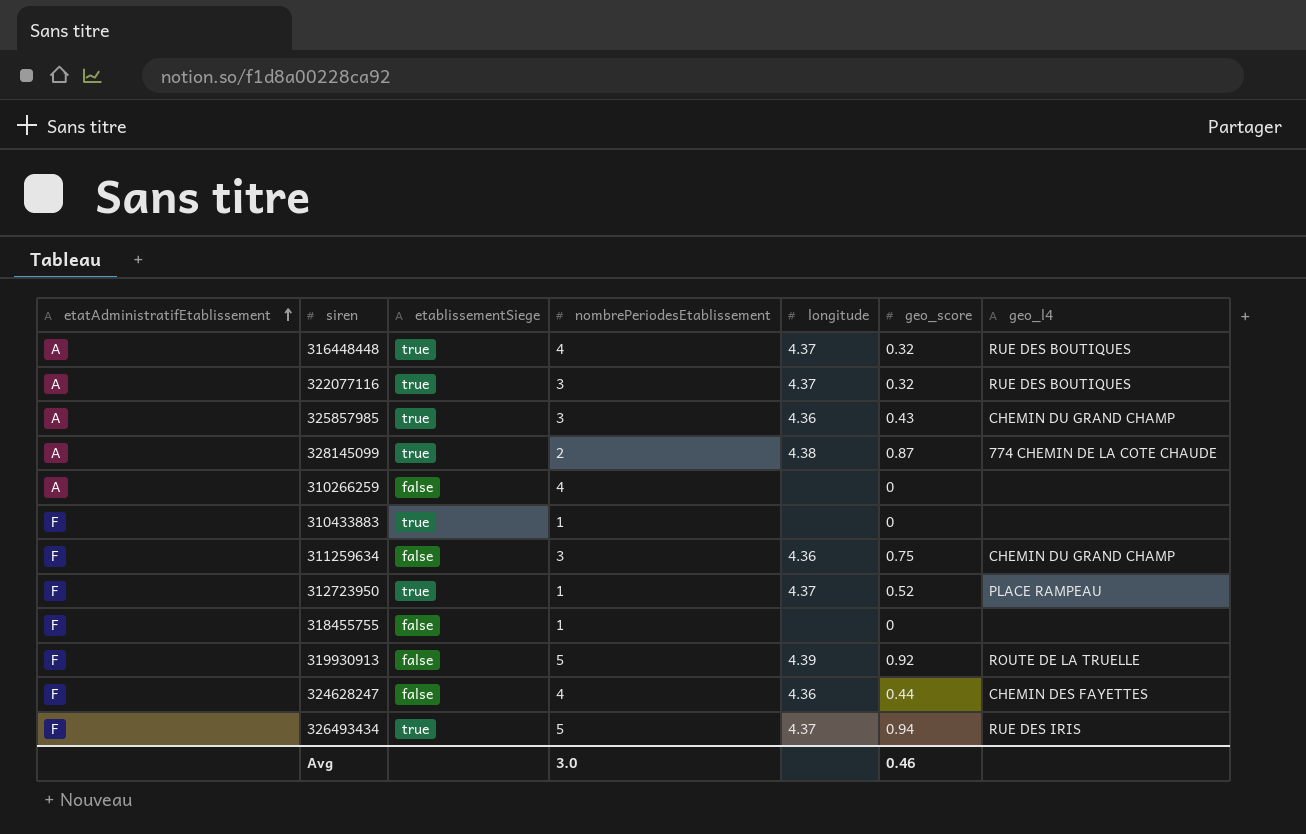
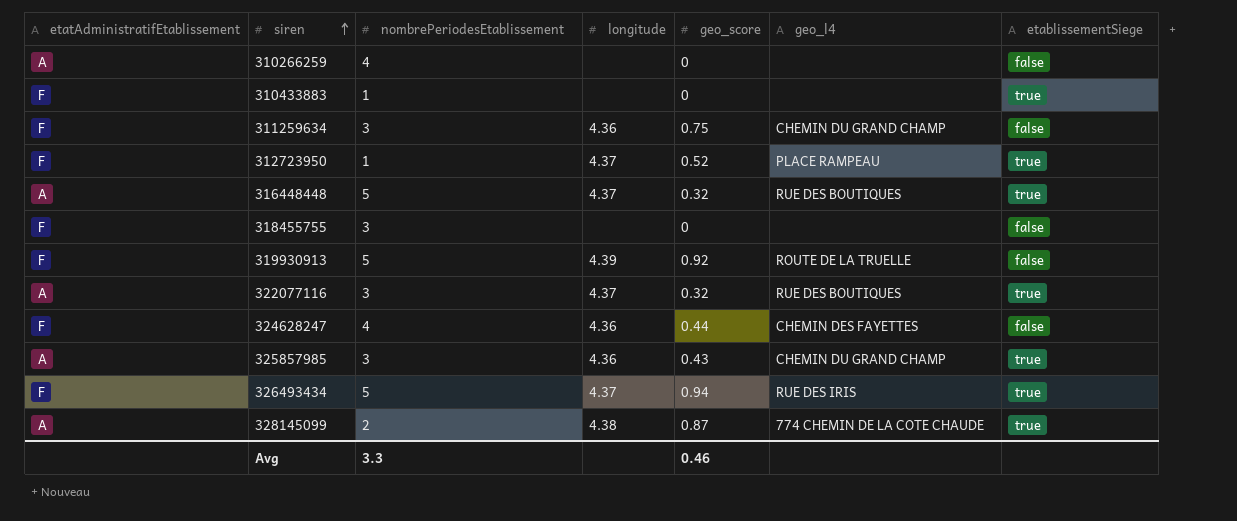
row order: etatAdministratifEtablissement ascending -> siren ascending
column etablissementSiege | position: 3 -> 7
316448448 | nombrePeriodesEtablissement: 4 -> 5
318455755 | nombrePeriodesEtablissement: 1 -> 3
Avg | nombrePeriodesEtablissement: 3.0 -> 3.3

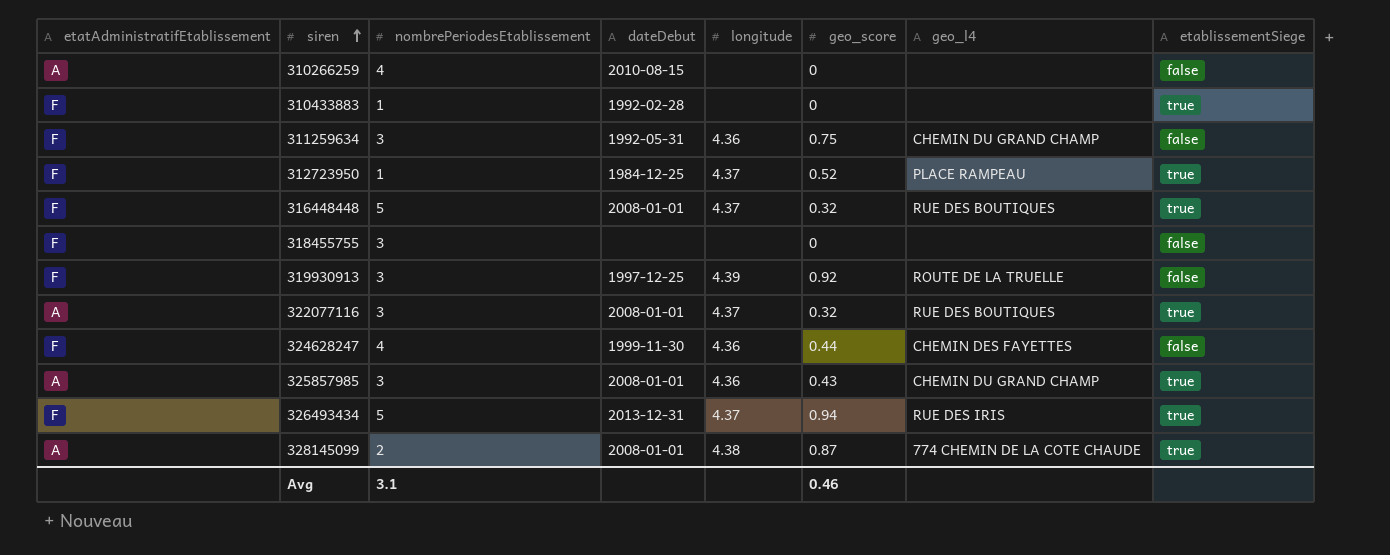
column dateDebut | position: none -> 4
316448448 | etatAdministratifEtablissement: A -> F
319930913 | nombrePeriodesEtablissement: 5 -> 3
Avg | nombrePeriodesEtablissement: 3.3 -> 3.1

